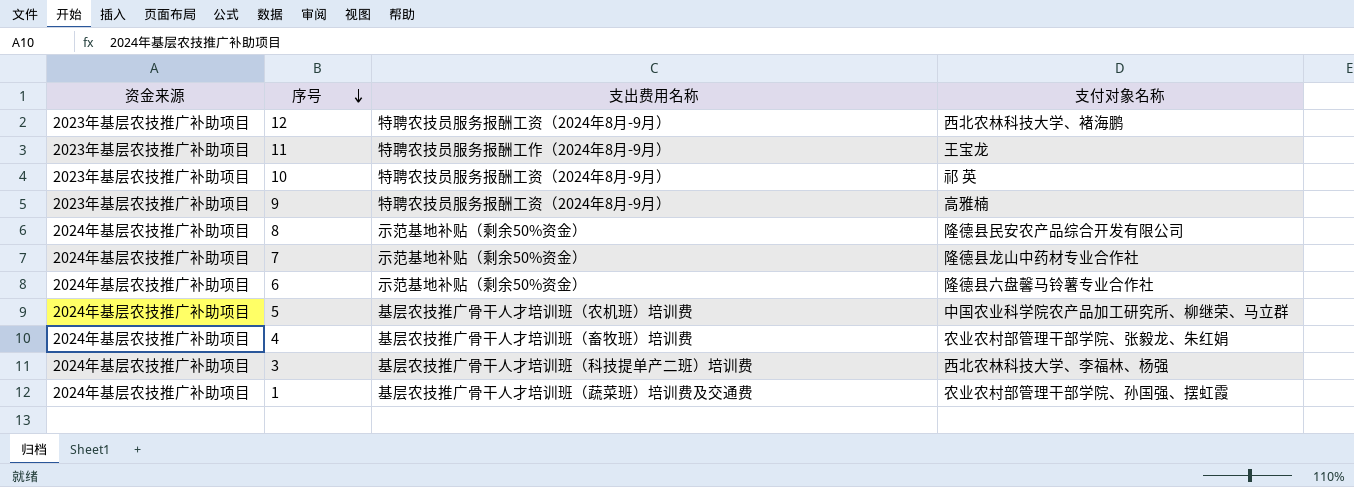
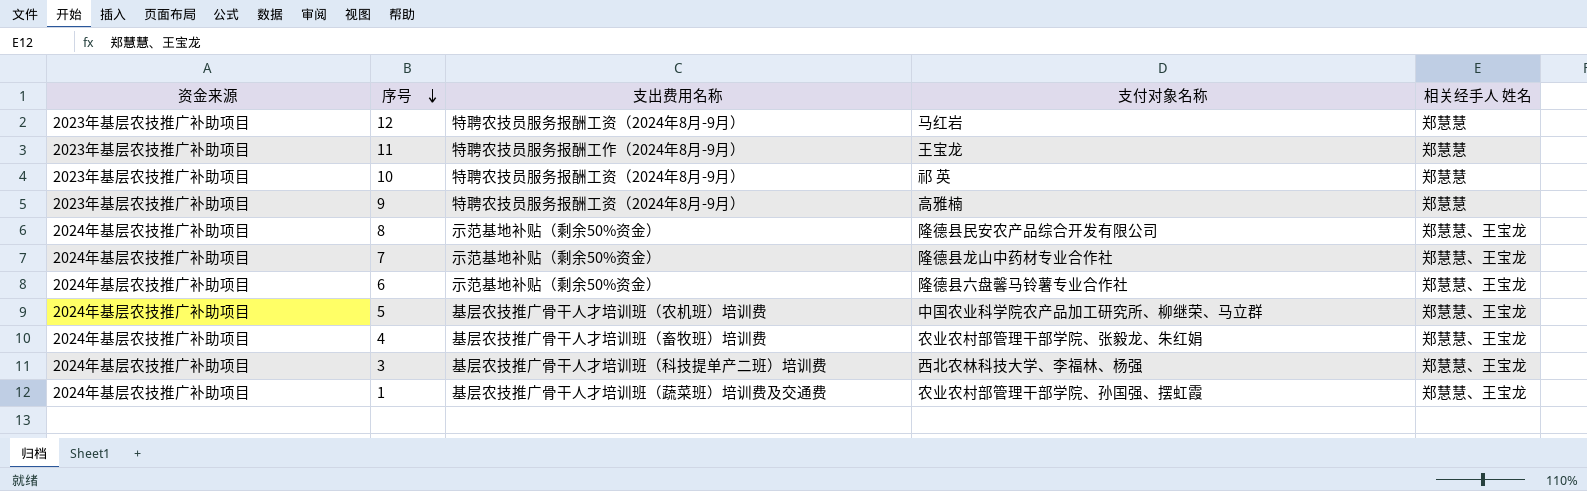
column 相关经手人 姓名 | position: none -> 5
12 | 支付对象名称: 西北农林科技大学、褚海鹏 -> 马红岩

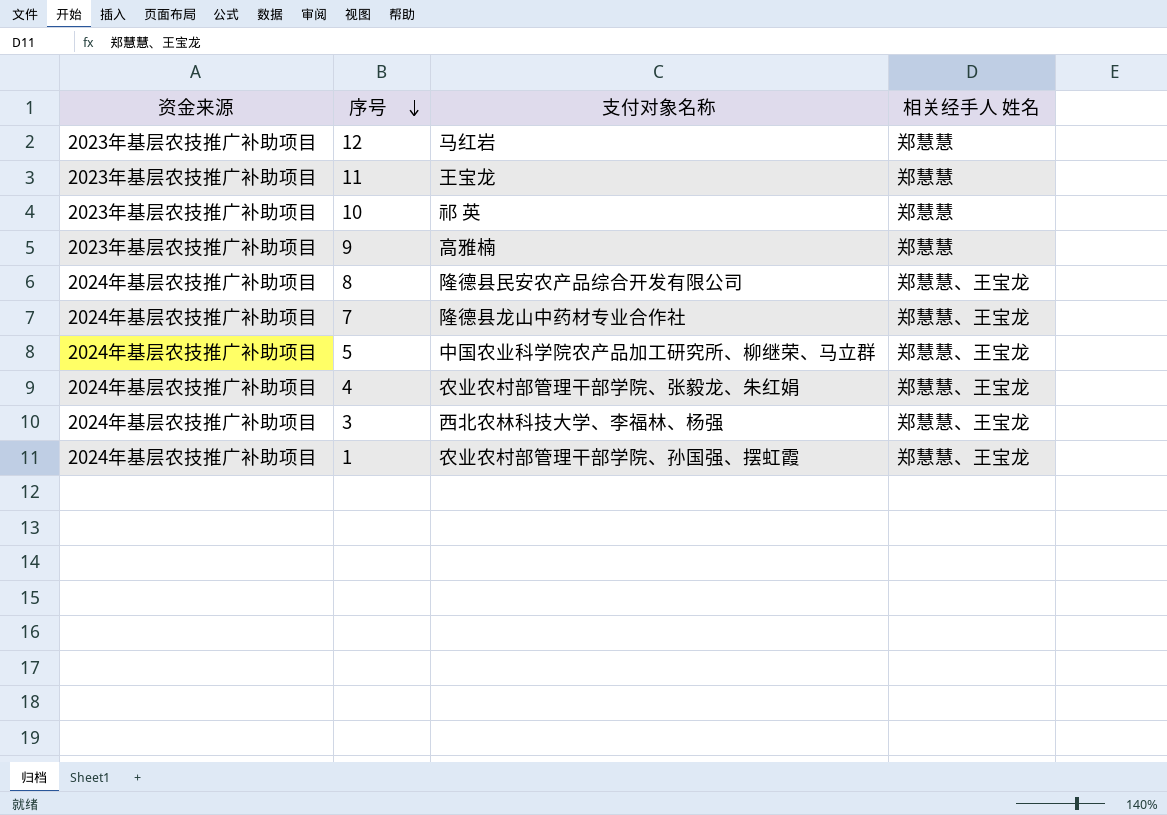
column 支出费用名称 | position: 3 -> none
row 6: 2024年基层农技推广补助项目 | 示范基地补贴（剩余50%资金） | 隆德县六盘馨马铃薯专业合作社 | 郑慧慧、王宝龙 -> none

